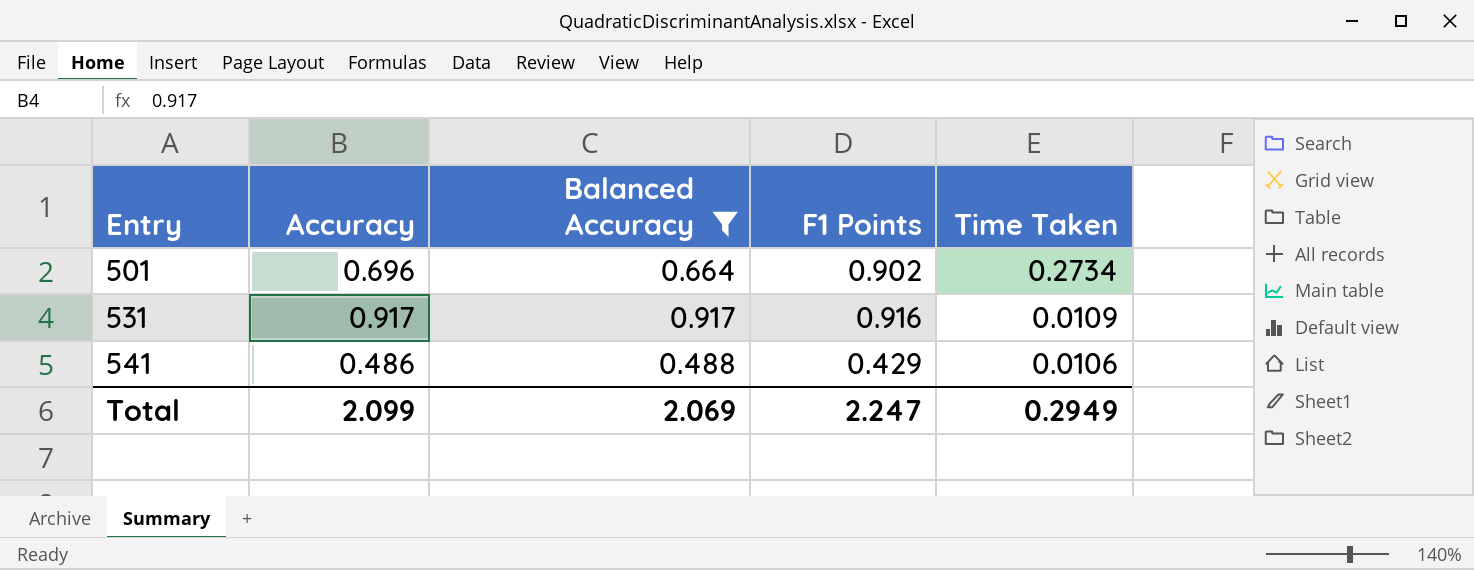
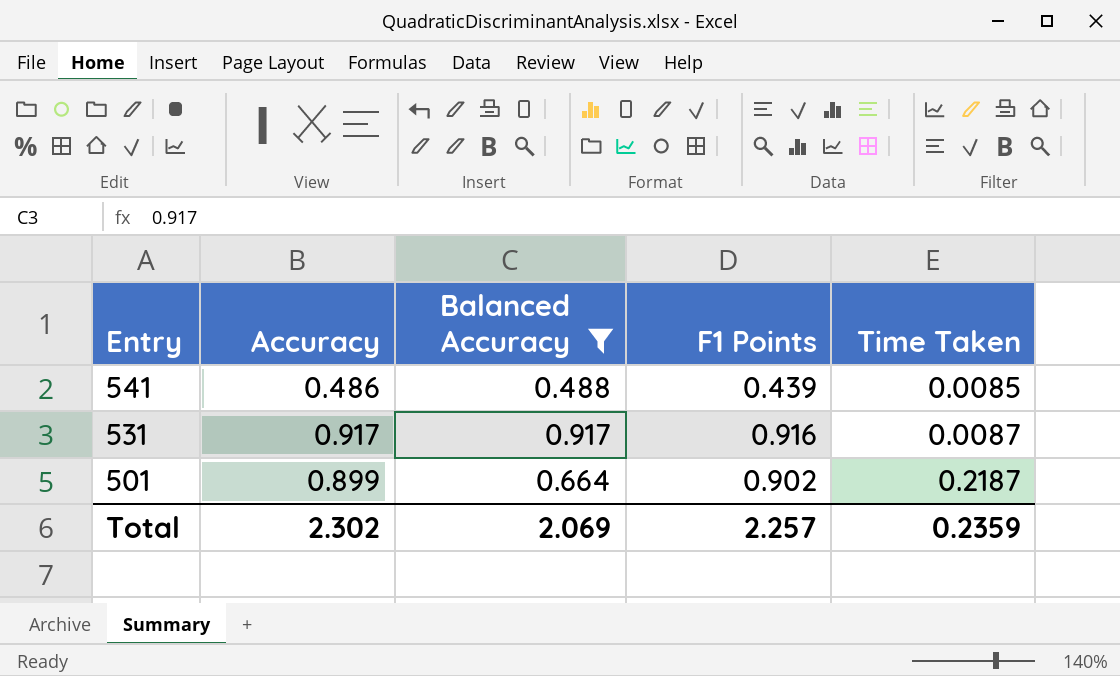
row order: Entry ascending -> Entry descending
541 | F1 Points: 0.429 -> 0.439
541 | Time Taken: 0.0106 -> 0.0085
531 | Time Taken: 0.0109 -> 0.0087
501 | Accuracy: 0.696 -> 0.899
501 | Time Taken: 0.2734 -> 0.2187
Total | Accuracy: 2.099 -> 2.302
Total | F1 Points: 2.247 -> 2.257
Total | Time Taken: 0.2949 -> 0.2359

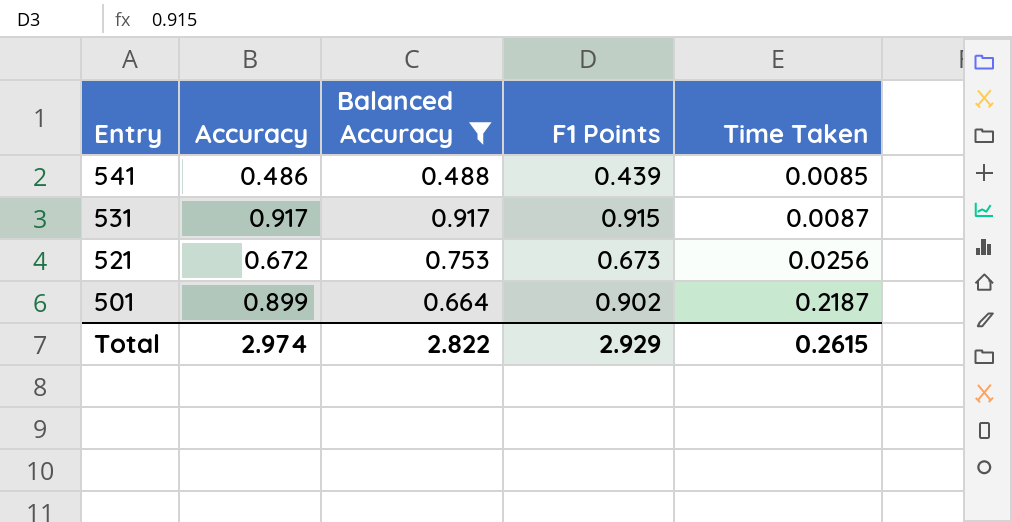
531 | F1 Points: 0.916 -> 0.915
row 521: none -> 0.672 | 0.753 | 0.673 | 0.0256
Total | Accuracy: 2.302 -> 2.974
Total | Balanced Accuracy: 2.069 -> 2.822
Total | F1 Points: 2.257 -> 2.929
Total | Time Taken: 0.2359 -> 0.2615

